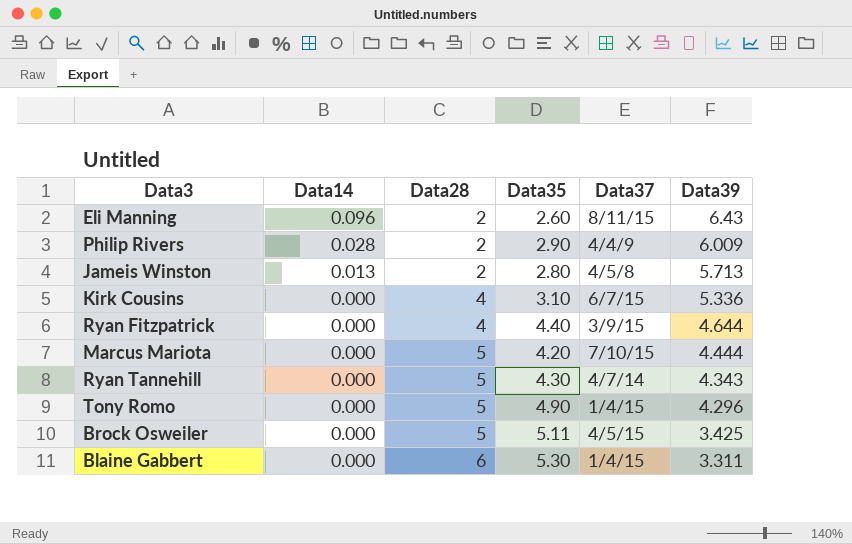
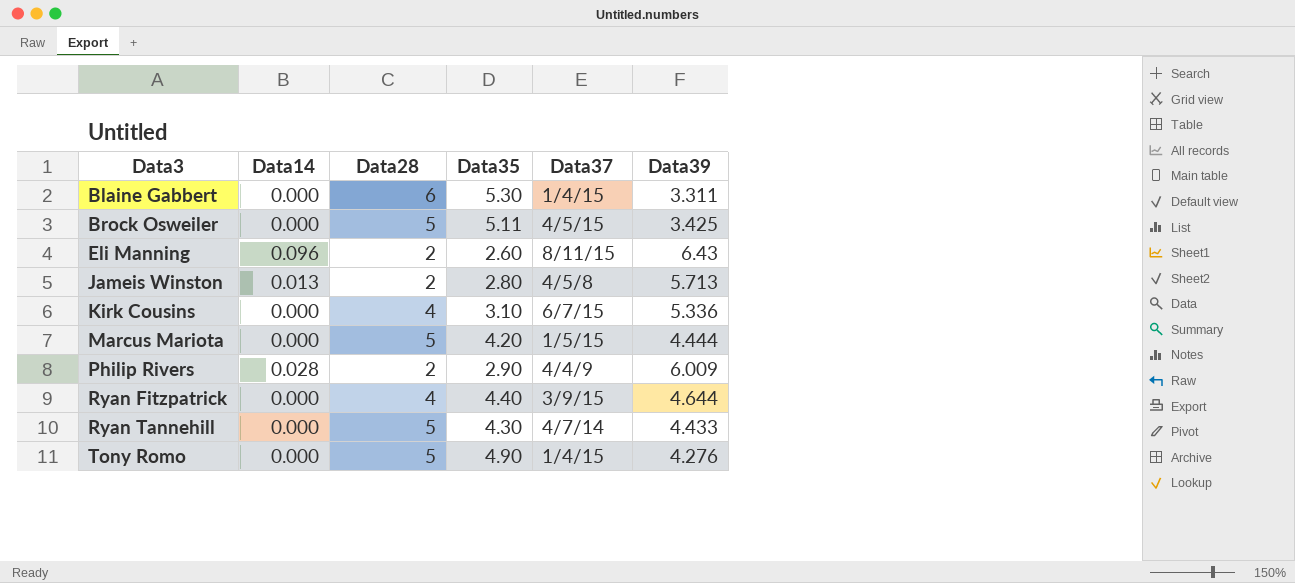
row order: Data14 descending -> Data3 ascending
Marcus Mariota | Data37: 7/10/15 -> 1/5/15
Ryan Tannehill | Data39: 4.343 -> 4.433
Tony Romo | Data39: 4.296 -> 4.276

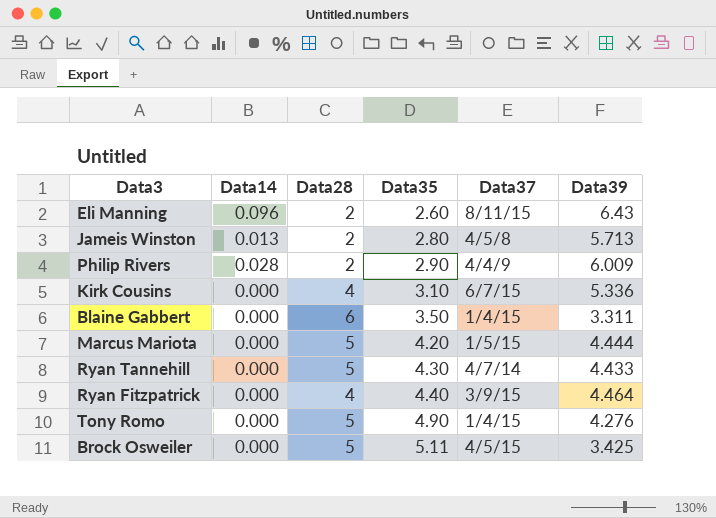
row order: Data3 ascending -> Data35 ascending
Blaine Gabbert | Data35: 5.30 -> 3.50
Ryan Fitzpatrick | Data39: 4.644 -> 4.464

